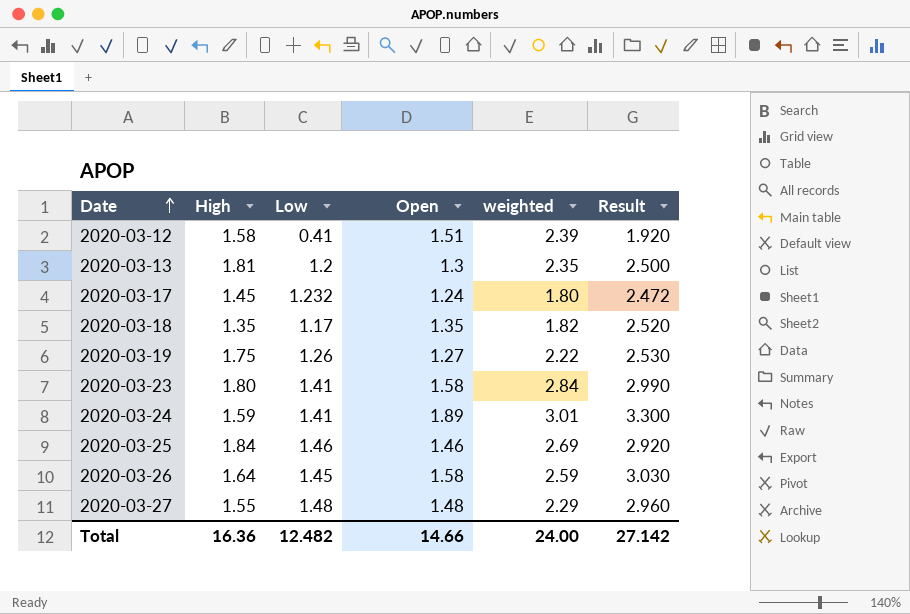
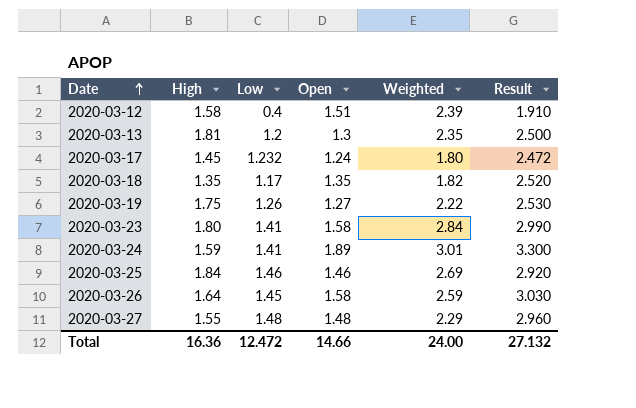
column name: weighted -> Weighted
2020-03-12 | Low: 0.41 -> 0.4
2020-03-12 | Result: 1.920 -> 1.910
Total | Low: 12.482 -> 12.472
Total | Result: 27.142 -> 27.132

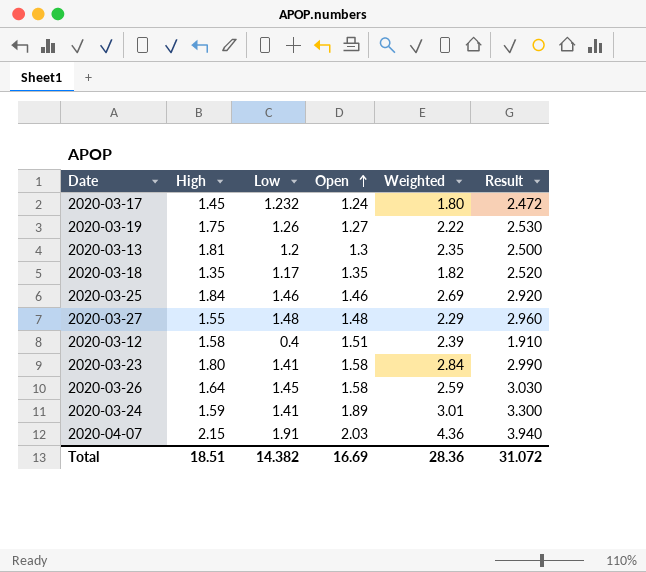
row order: Date ascending -> Open ascending
row 2020-04-07: none -> 2.15 | 1.91 | 2.03 | 4.36 | 3.940
Total | High: 16.36 -> 18.51
Total | Low: 12.472 -> 14.382
Total | Open: 14.66 -> 16.69
Total | Weighted: 24.00 -> 28.36
Total | Result: 27.132 -> 31.072

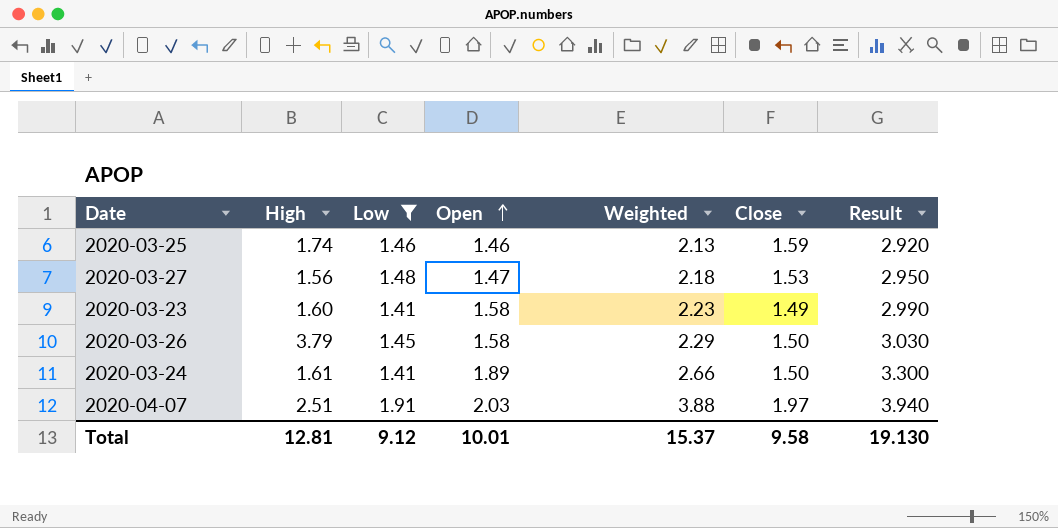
filter: none -> Low >= 1.41
column Weighted | formula: [High] * [Open] -> [Low] * [Open]
column Close | position: none -> 6
2020-03-25 | High: 1.84 -> 1.74
2020-03-27 | High: 1.55 -> 1.56
2020-03-27 | Open: 1.48 -> 1.47
2020-03-27 | Result: 2.960 -> 2.950
2020-03-23 | High: 1.80 -> 1.60
2020-03-26 | High: 1.64 -> 3.79
2020-03-24 | High: 1.59 -> 1.61
2020-04-07 | High: 2.15 -> 2.51
Total | High: 18.51 -> 12.81
Total | Low: 14.382 -> 9.12
Total | Open: 16.69 -> 10.01
Total | Weighted: 28.36 -> 15.37
Total | Result: 31.072 -> 19.130

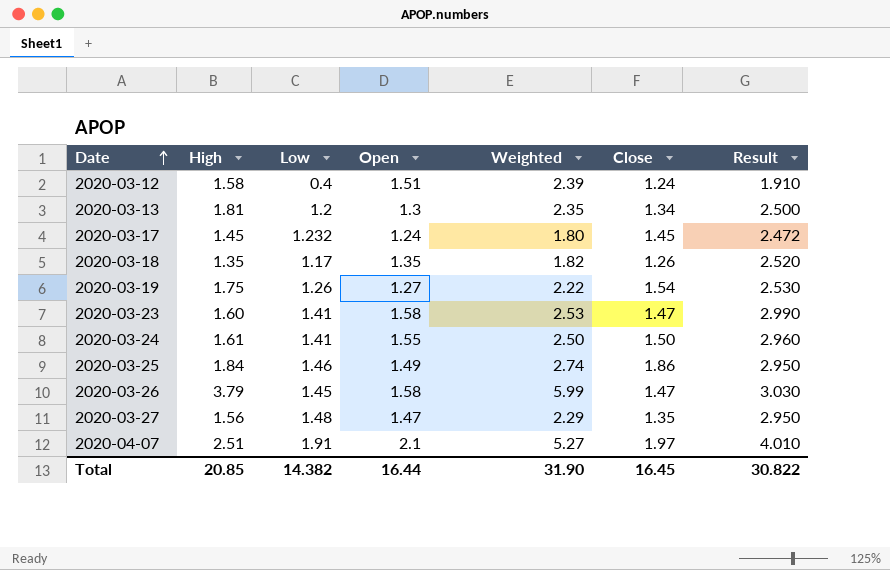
filter: Low >= 1.41 -> none
row order: Open ascending -> Date ascending
column Weighted | formula: [Low] * [Open] -> [High] * [Open]
2020-03-23 | Close: 1.49 -> 1.47
2020-03-24 | Open: 1.89 -> 1.55
2020-03-24 | Result: 3.300 -> 2.960
2020-03-25 | High: 1.74 -> 1.84
2020-03-25 | Open: 1.46 -> 1.49
2020-03-25 | Close: 1.59 -> 1.86
2020-03-25 | Result: 2.920 -> 2.950
2020-03-26 | Close: 1.50 -> 1.47
2020-03-27 | Close: 1.53 -> 1.35
2020-04-07 | Open: 2.03 -> 2.1
2020-04-07 | Result: 3.940 -> 4.010
Total | High: 12.81 -> 20.85
Total | Low: 9.12 -> 14.382
Total | Open: 10.01 -> 16.44
Total | Weighted: 15.37 -> 31.90
Total | Close: 9.58 -> 16.45
Total | Result: 19.130 -> 30.822

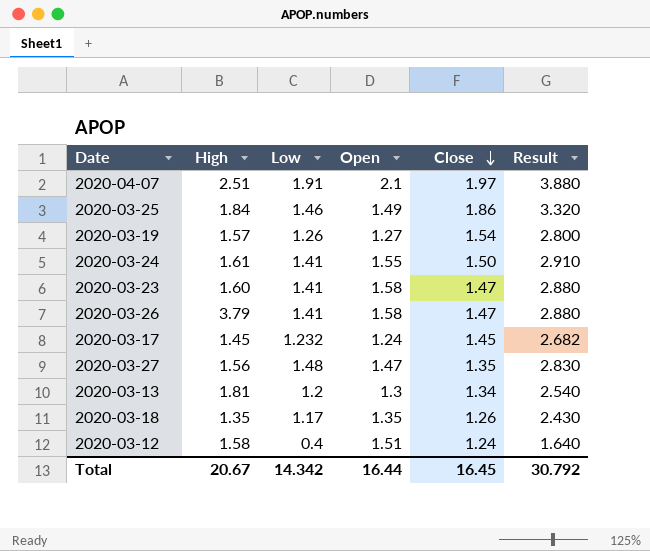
row order: Date ascending -> Close descending
column Weighted | formula: [High] * [Open] -> none
column Result | formula: [Low] + [Open] -> [Low] + [Close]
2020-03-19 | High: 1.75 -> 1.57
2020-03-26 | Low: 1.45 -> 1.41
Total | High: 20.85 -> 20.67
Total | Low: 14.382 -> 14.342
Total | Result: 30.822 -> 30.792

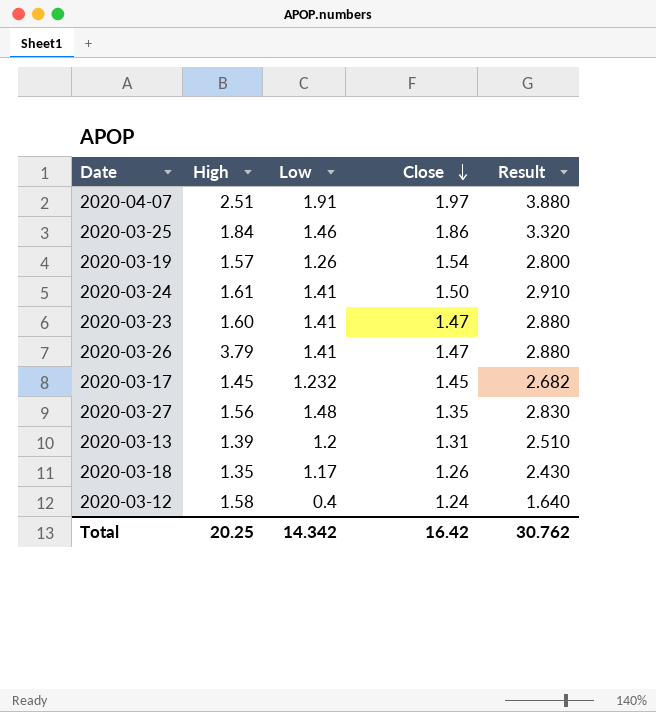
column Open | position: 4 -> none
2020-03-13 | High: 1.81 -> 1.39
2020-03-13 | Close: 1.34 -> 1.31
2020-03-13 | Result: 2.540 -> 2.510
Total | High: 20.67 -> 20.25
Total | Close: 16.45 -> 16.42
Total | Result: 30.792 -> 30.762

